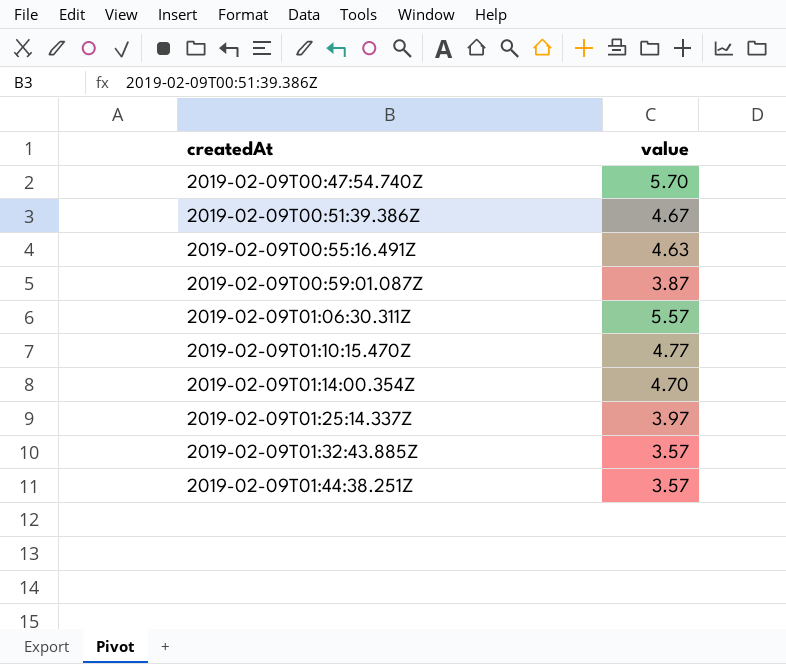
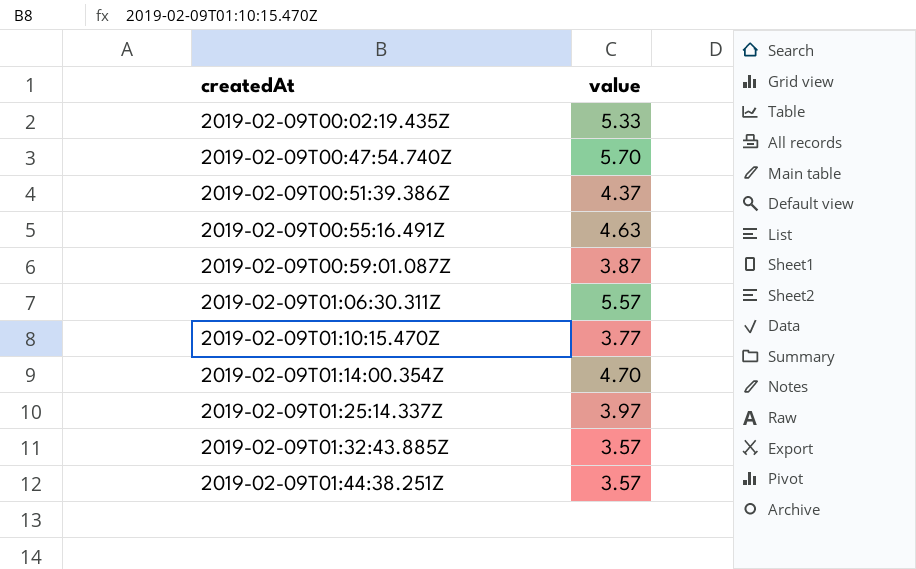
row 2019-02-09T00:02:19.435Z: none -> 5.33
2019-02-09T00:51:39.386Z | value: 4.67 -> 4.37
2019-02-09T01:10:15.470Z | value: 4.77 -> 3.77

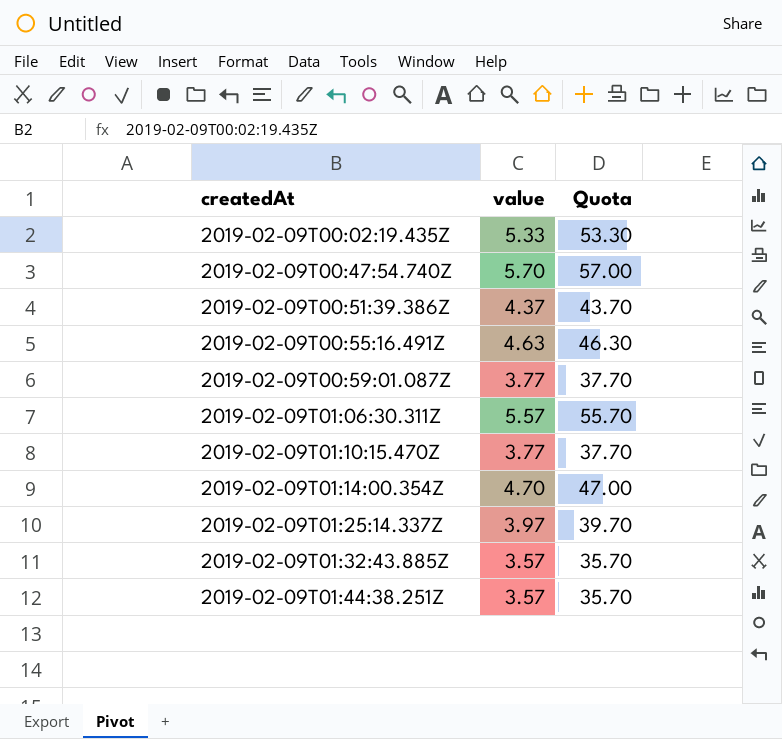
column Quota | formula: none -> [value] * 10
2019-02-09T00:59:01.087Z | value: 3.87 -> 3.77

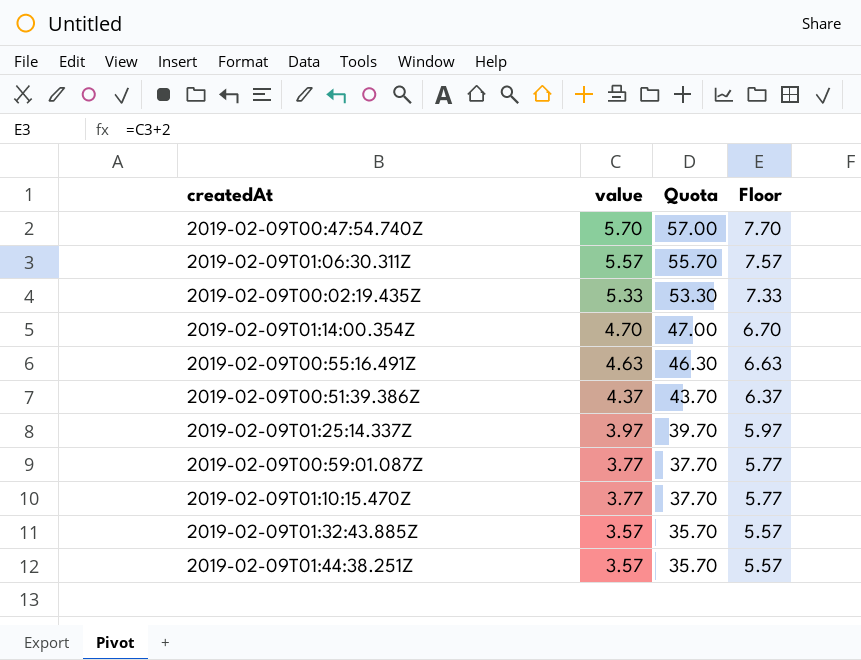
row order: createdAt ascending -> value descending
column Floor | formula: none -> [value] + 2

